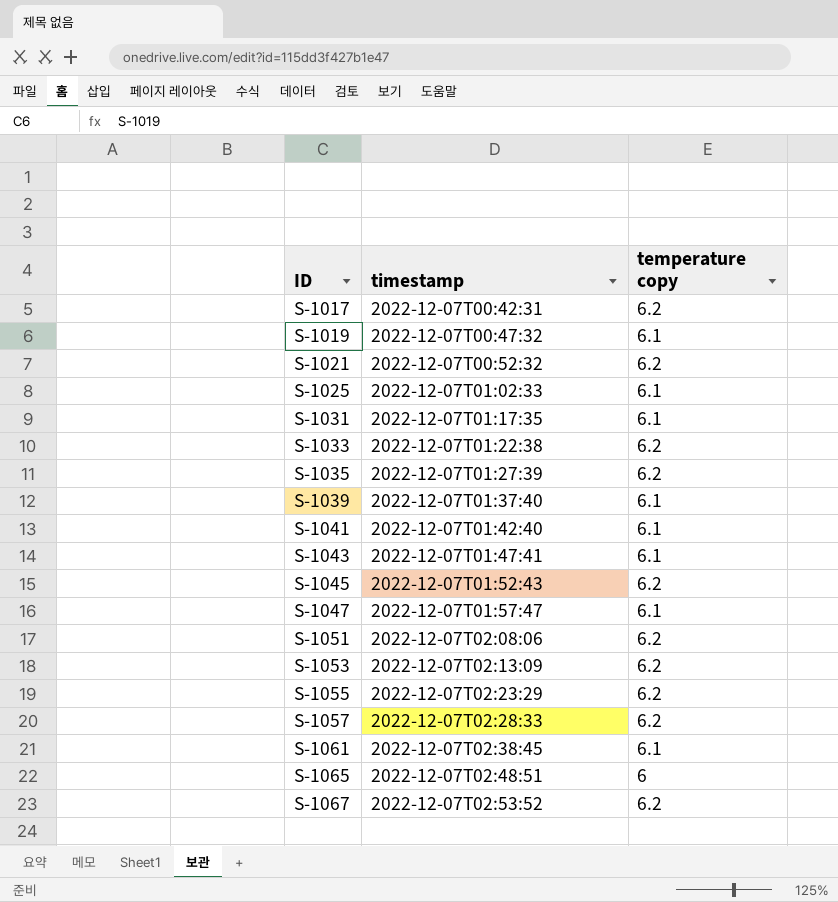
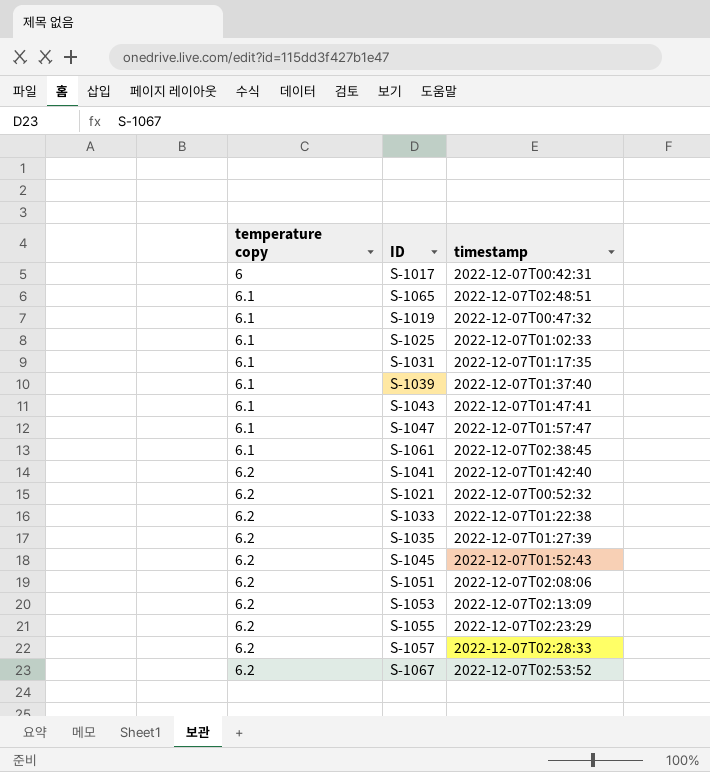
row order: ID ascending -> temperature copy ascending
column temperature copy | position: 3 -> 1
S-1017 | temperature copy: 6.2 -> 6
S-1065 | temperature copy: 6 -> 6.1
S-1041 | temperature copy: 6.1 -> 6.2

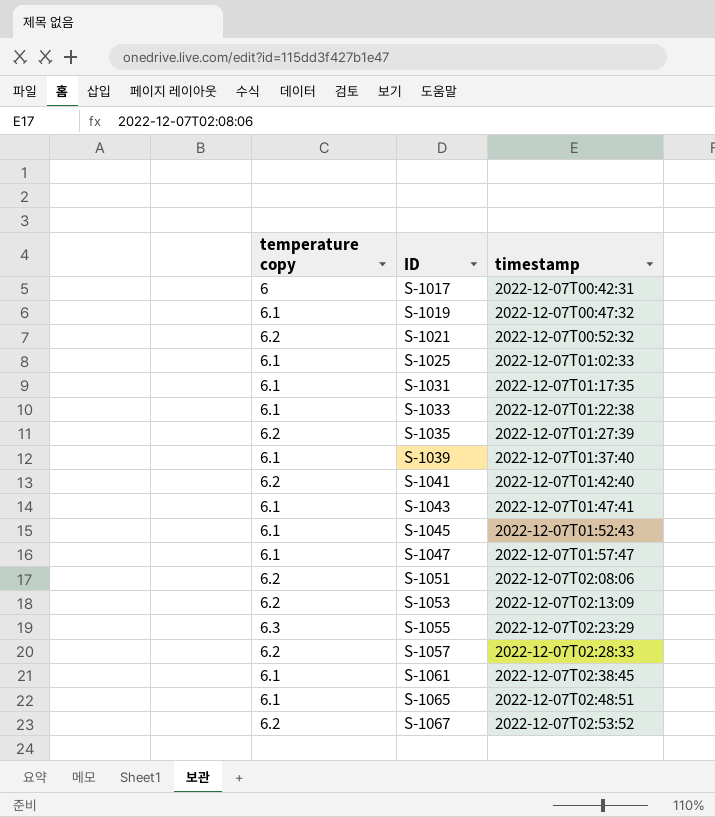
row order: temperature copy ascending -> ID ascending
S-1033 | temperature copy: 6.2 -> 6.1
S-1045 | temperature copy: 6.2 -> 6.1
S-1055 | temperature copy: 6.2 -> 6.3

